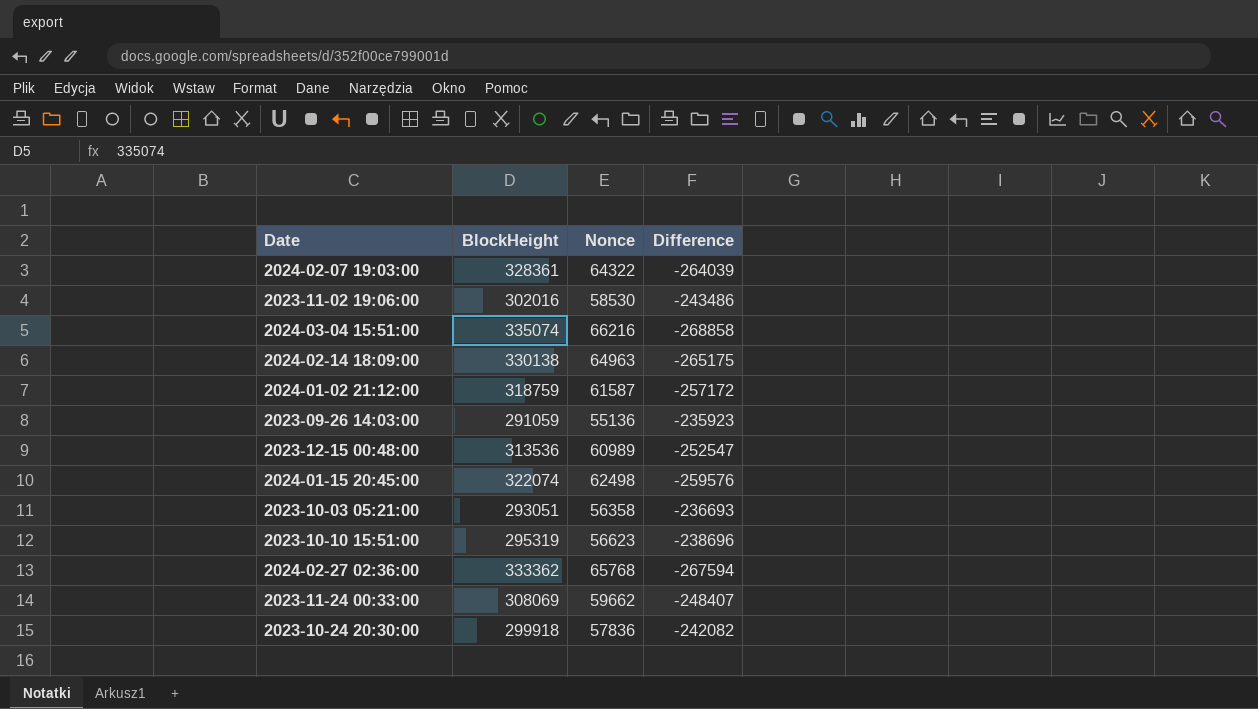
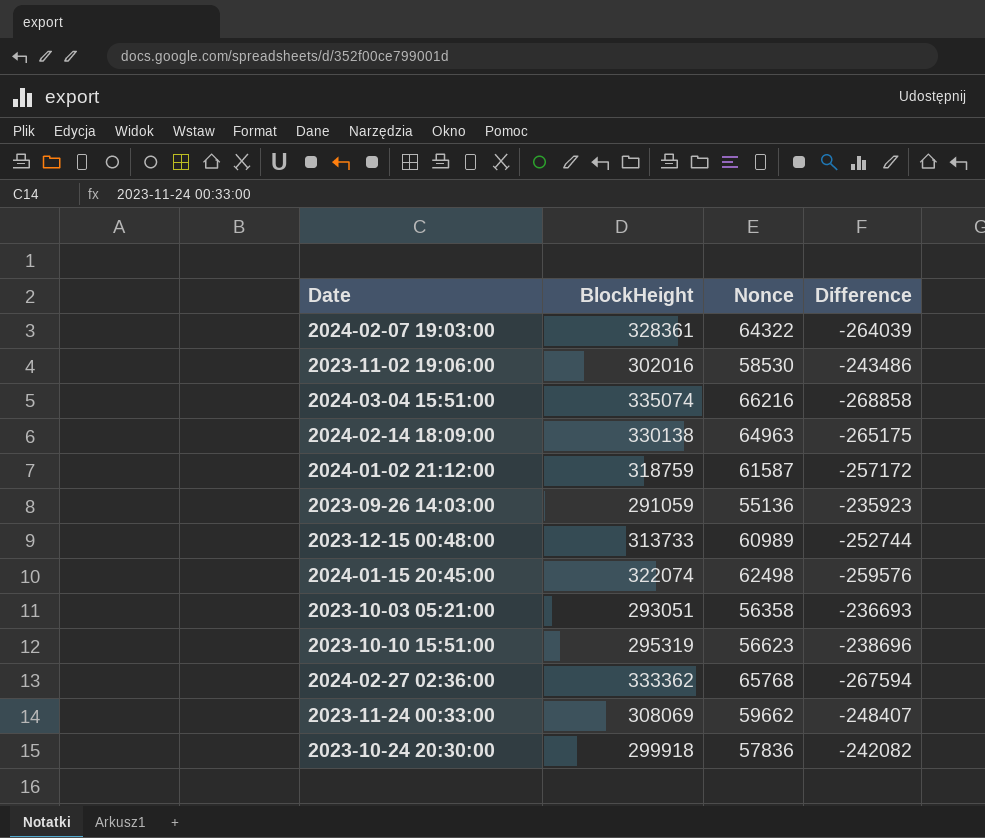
2023-12-15 00:48:00 | BlockHeight: 313536 -> 313733
2023-12-15 00:48:00 | Difference: -252547 -> -252744

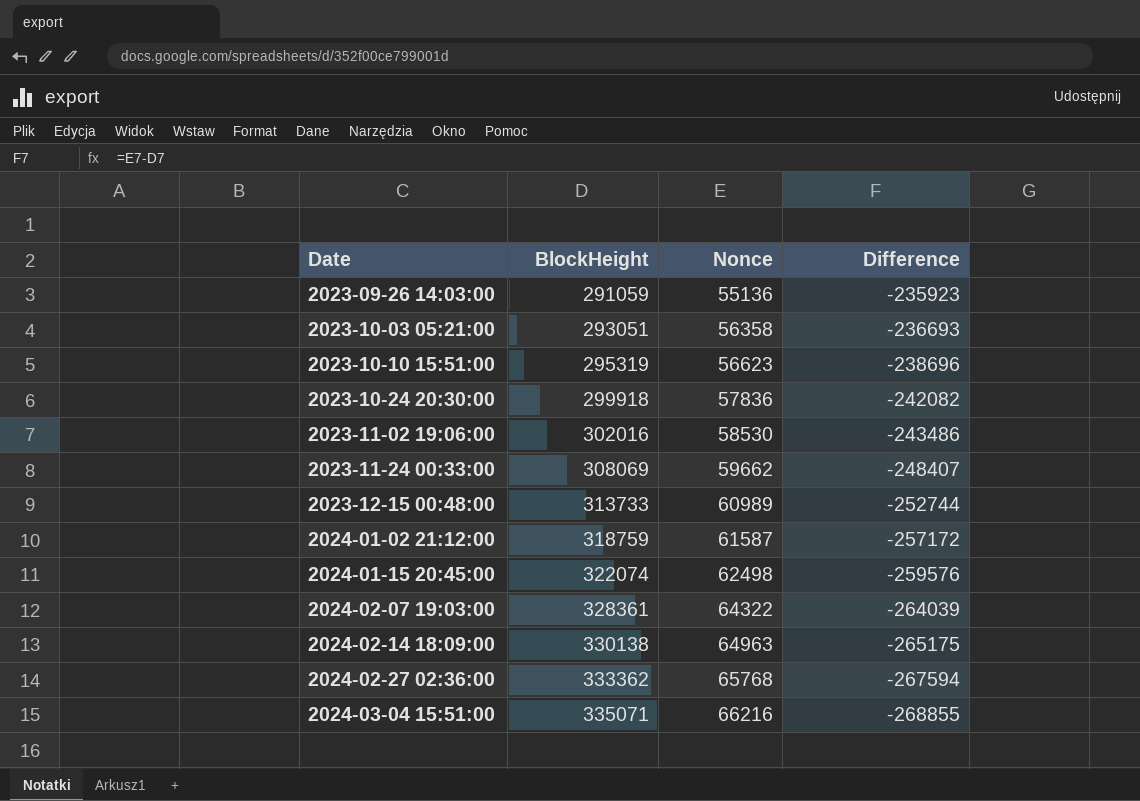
row order: none -> Date ascending
2024-03-04 15:51:00 | BlockHeight: 335074 -> 335071
2024-03-04 15:51:00 | Difference: -268858 -> -268855

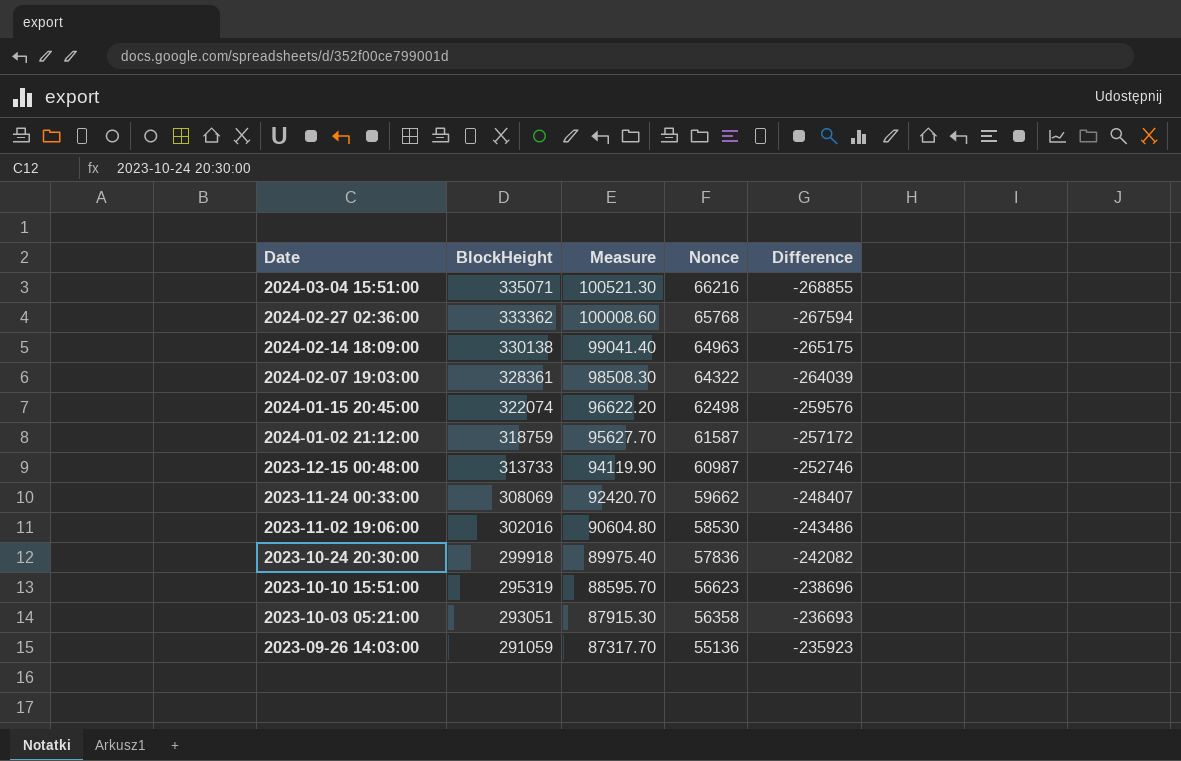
row order: Date ascending -> Date descending
column Measure | formula: none -> [BlockHeight] * 0.3
2023-12-15 00:48:00 | Nonce: 60989 -> 60987
2023-12-15 00:48:00 | Difference: -252744 -> -252746

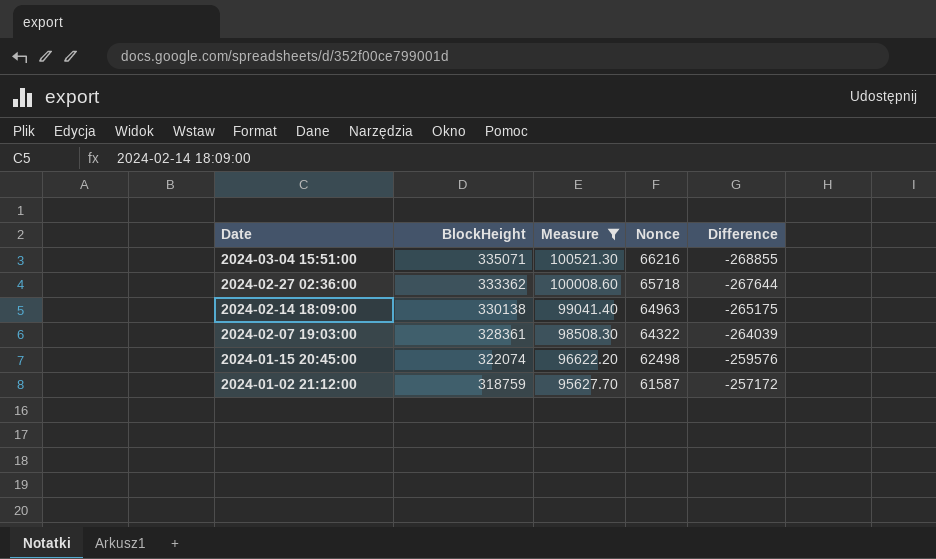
filter: none -> Measure >= 95627.70
2024-02-27 02:36:00 | Nonce: 65768 -> 65718
2024-02-27 02:36:00 | Difference: -267594 -> -267644

